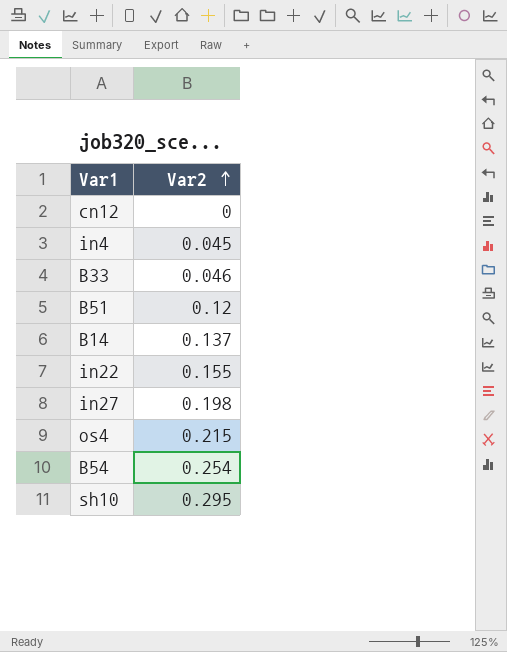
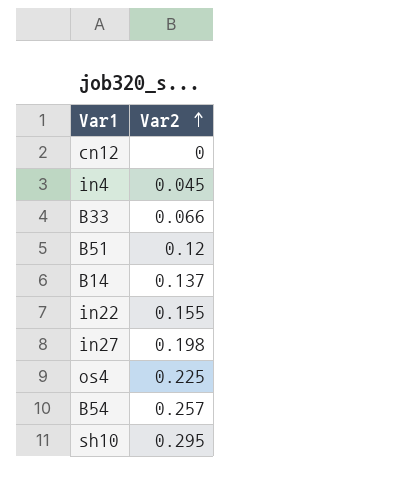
B33 | Var2: 0.046 -> 0.066
os4 | Var2: 0.215 -> 0.225
B54 | Var2: 0.254 -> 0.257

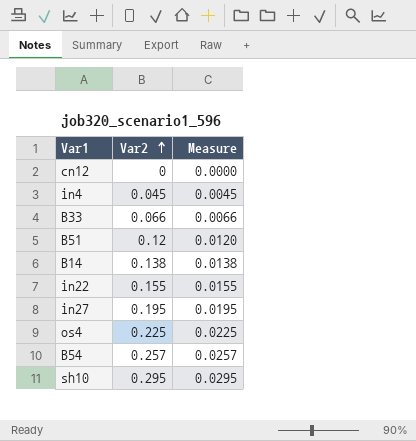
column Measure | formula: none -> [Var2] * 0.1
B14 | Var2: 0.137 -> 0.138
in27 | Var2: 0.198 -> 0.195

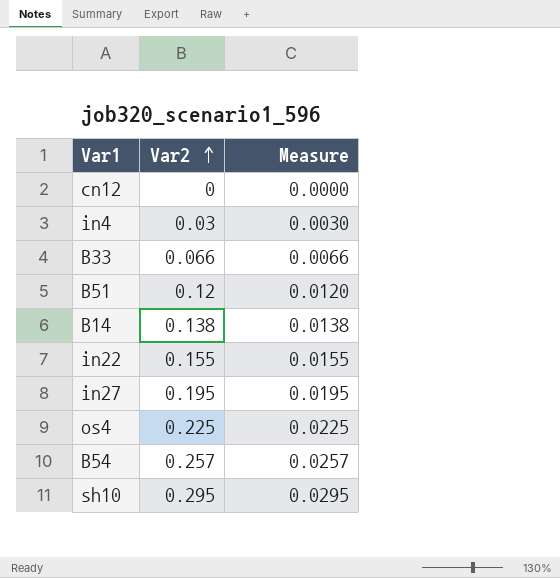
in4 | Var2: 0.045 -> 0.03
in4 | Measure: 0.0045 -> 0.0030

